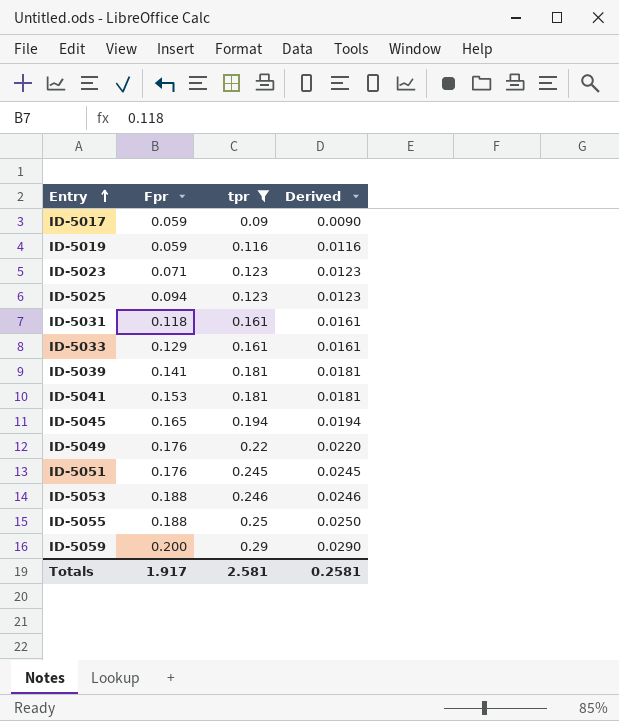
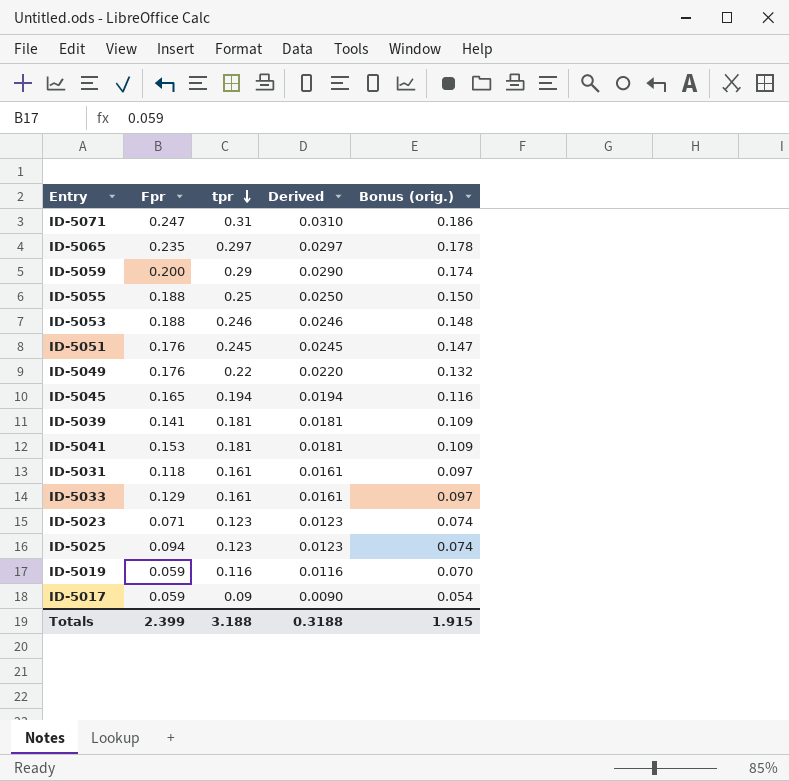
filter: tpr <= 0.29 -> none
row order: Entry ascending -> tpr descending
column Bonus (orig.) | formula: none -> [tpr] * 0.6
Totals | Fpr: 1.917 -> 2.399
Totals | tpr: 2.581 -> 3.188
Totals | Derived: 0.2581 -> 0.3188

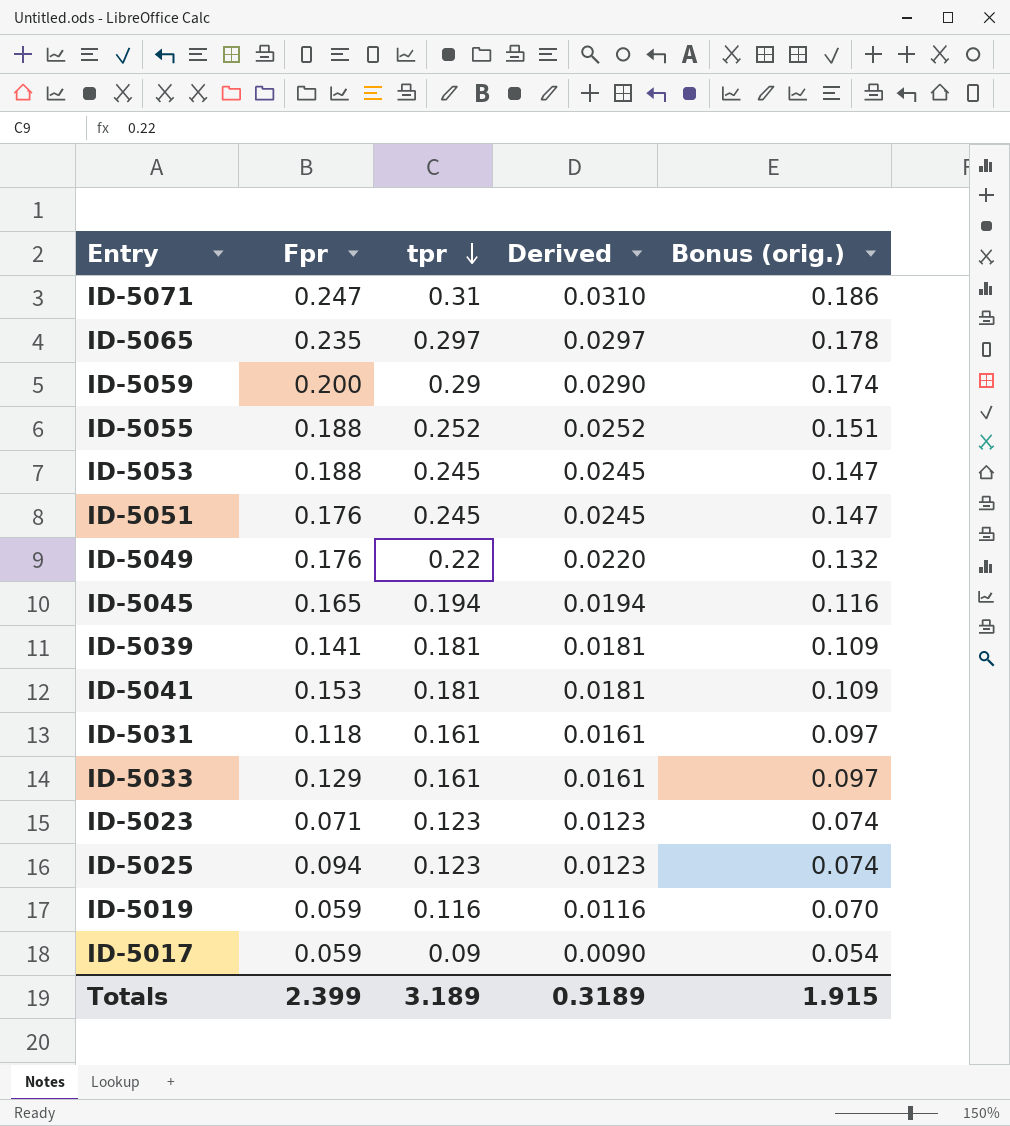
ID-5055 | tpr: 0.25 -> 0.252
ID-5055 | Derived: 0.0250 -> 0.0252
ID-5055 | Bonus (orig.): 0.150 -> 0.151
ID-5053 | tpr: 0.246 -> 0.245
ID-5053 | Derived: 0.0246 -> 0.0245
ID-5053 | Bonus (orig.): 0.148 -> 0.147
Totals | tpr: 3.188 -> 3.189
Totals | Derived: 0.3188 -> 0.3189

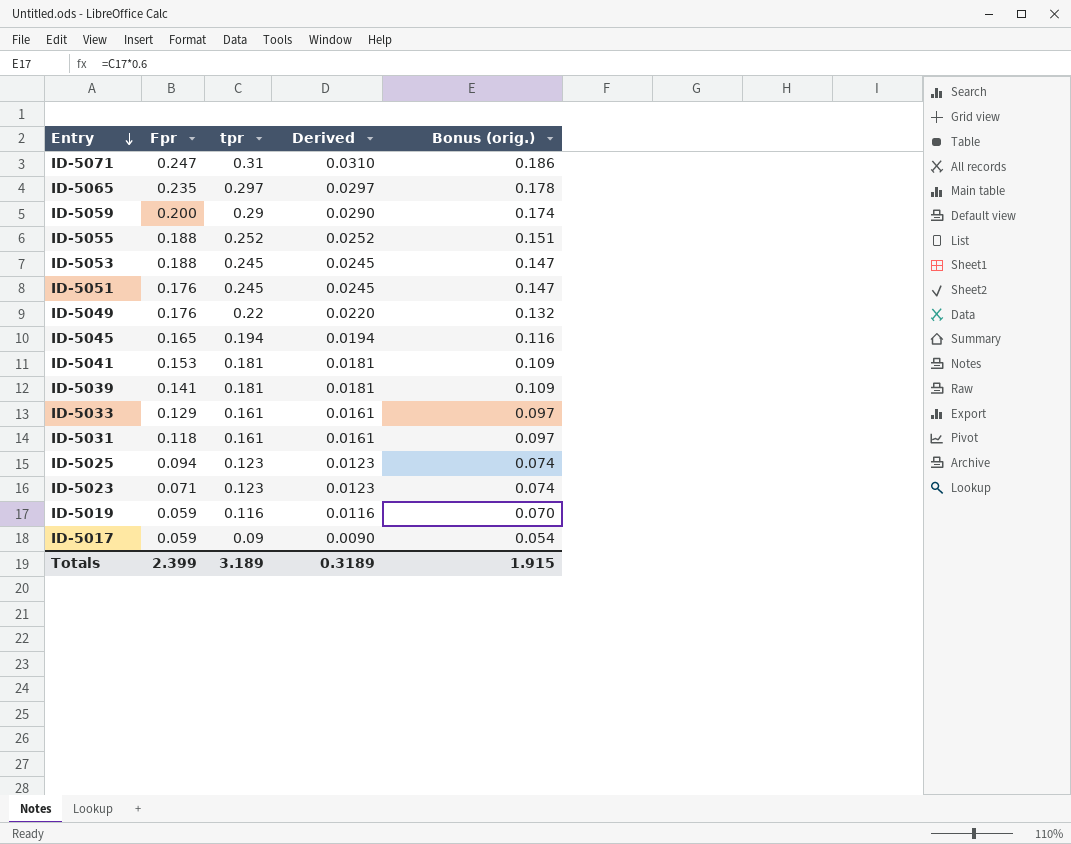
row order: tpr descending -> Entry descending

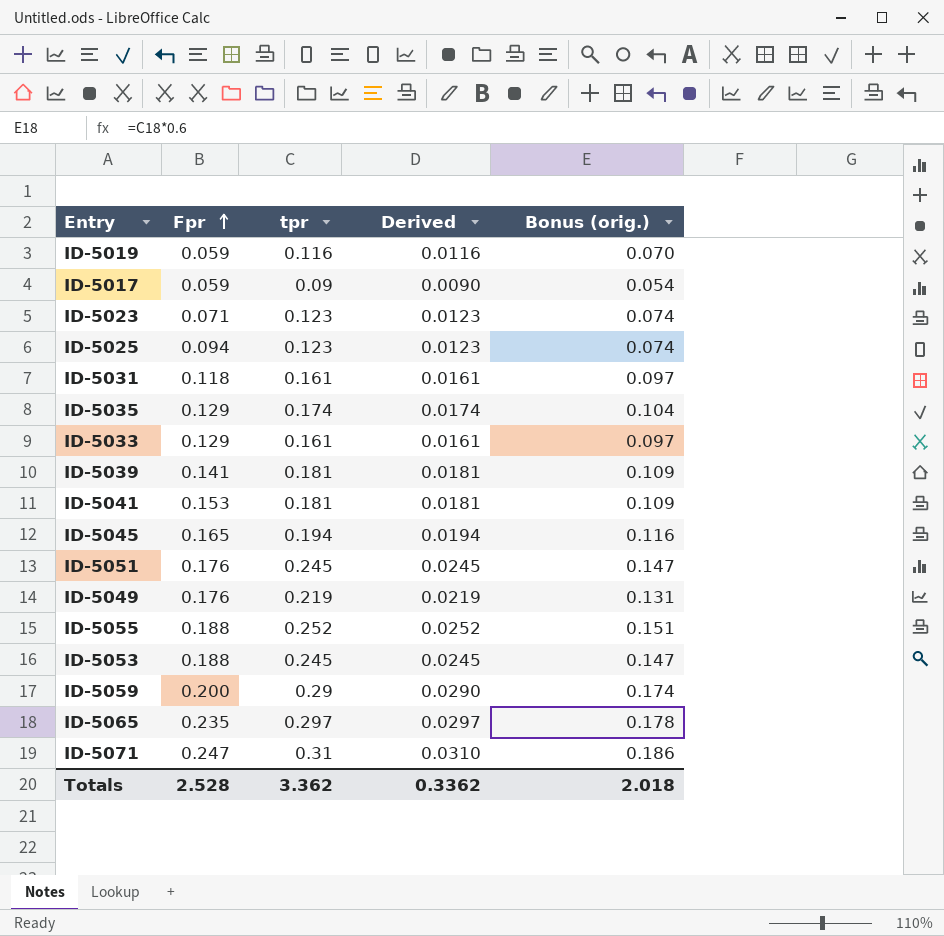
row order: Entry descending -> Fpr ascending
row ID-5035: none -> 0.129 | 0.174 | 0.0174 | 0.104
ID-5049 | tpr: 0.22 -> 0.219
ID-5049 | Derived: 0.0220 -> 0.0219
ID-5049 | Bonus (orig.): 0.132 -> 0.131
Totals | Fpr: 2.399 -> 2.528
Totals | tpr: 3.189 -> 3.362
Totals | Derived: 0.3189 -> 0.3362
Totals | Bonus (orig.): 1.915 -> 2.018

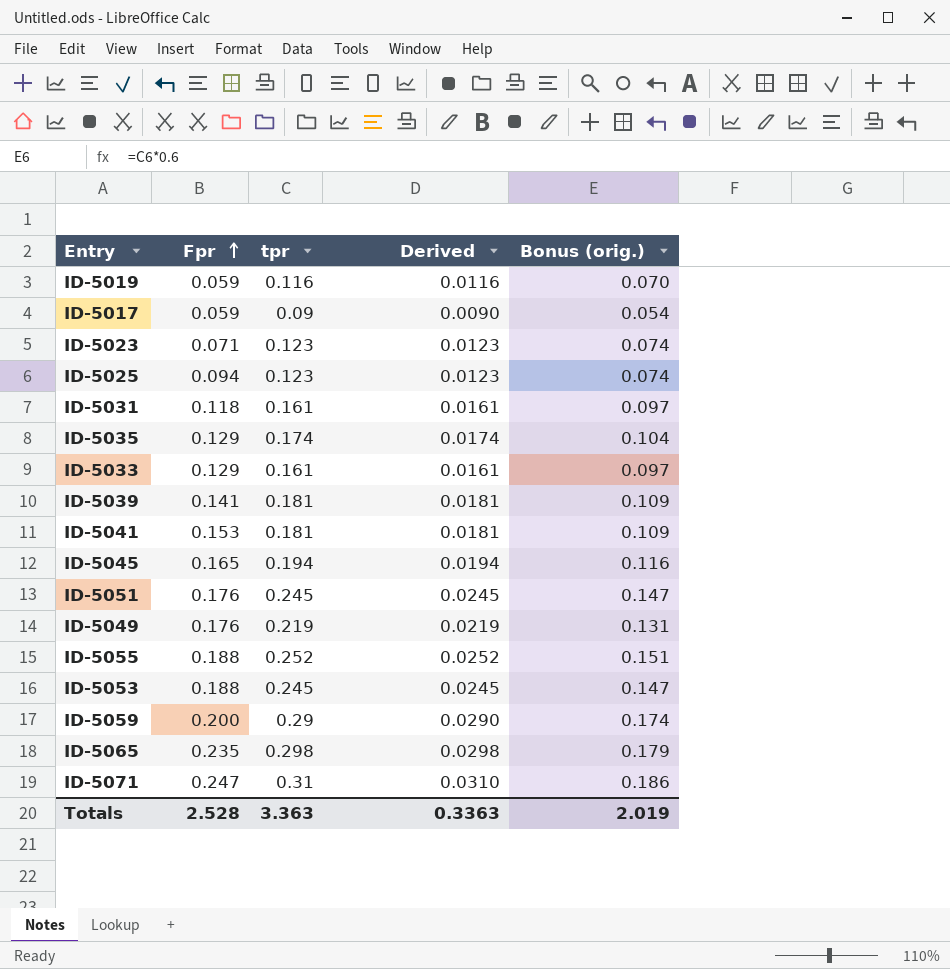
ID-5065 | tpr: 0.297 -> 0.298
ID-5065 | Derived: 0.0297 -> 0.0298
ID-5065 | Bonus (orig.): 0.178 -> 0.179
Totals | tpr: 3.362 -> 3.363
Totals | Derived: 0.3362 -> 0.3363
Totals | Bonus (orig.): 2.018 -> 2.019

